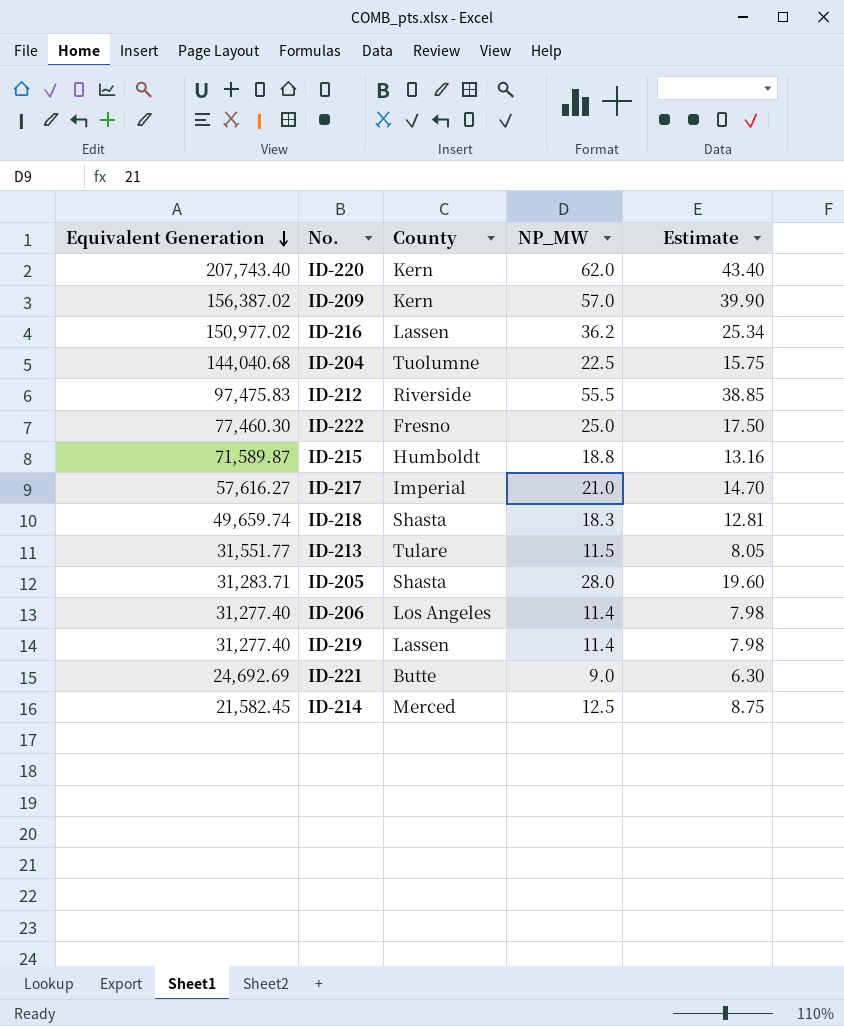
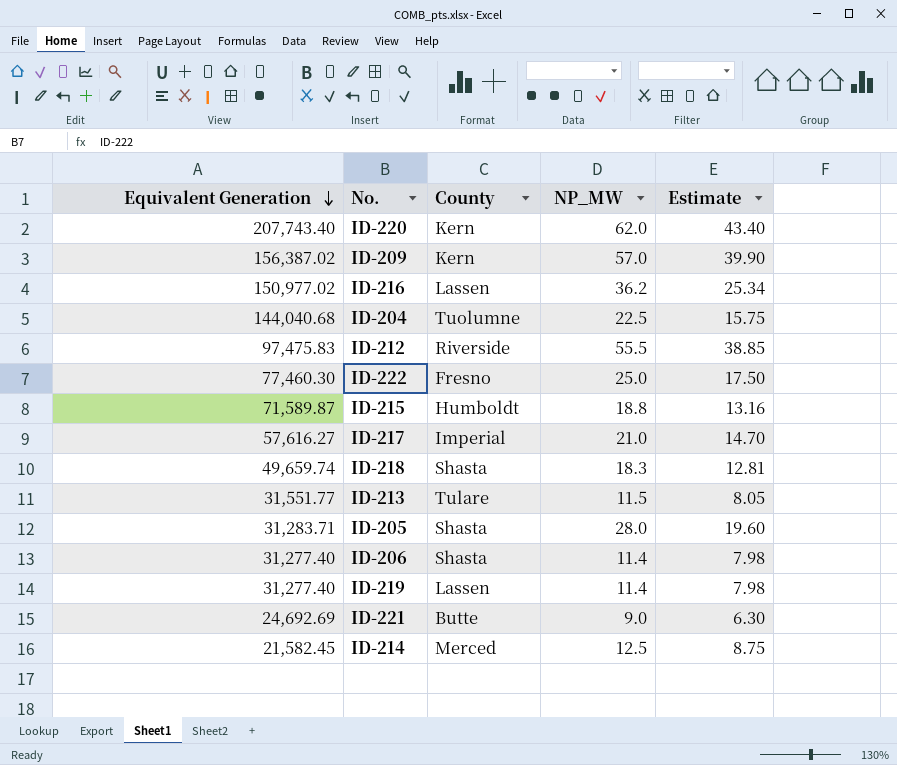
ID-206 | County: Los Angeles -> Shasta

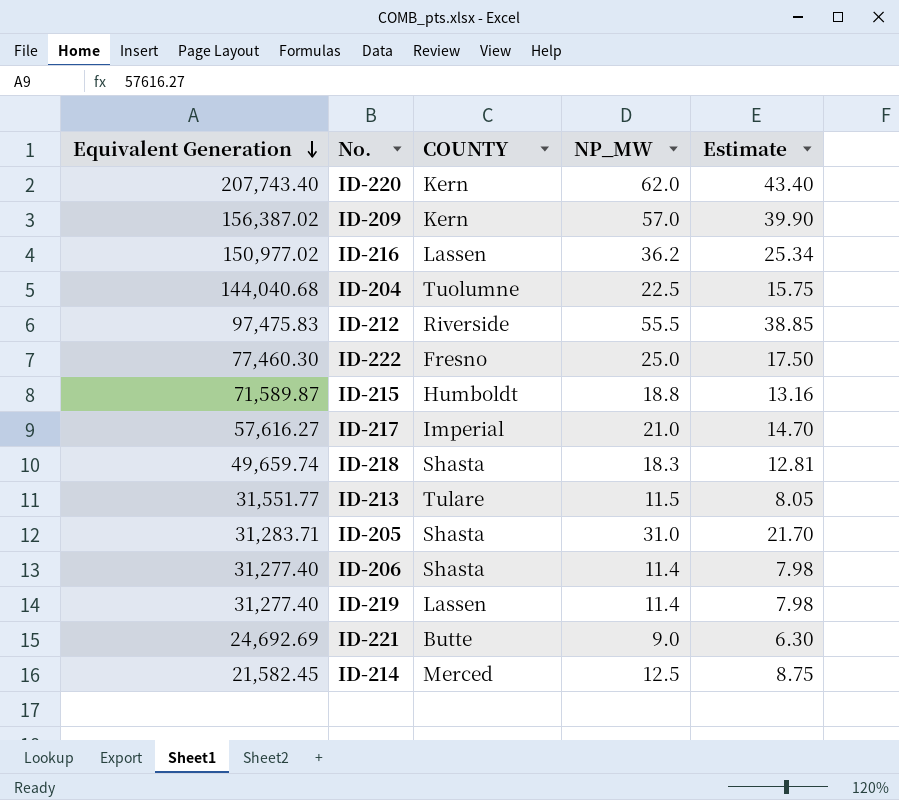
column name: County -> COUNTY
ID-205 | NP_MW: 28.0 -> 31.0
ID-205 | Estimate: 19.60 -> 21.70

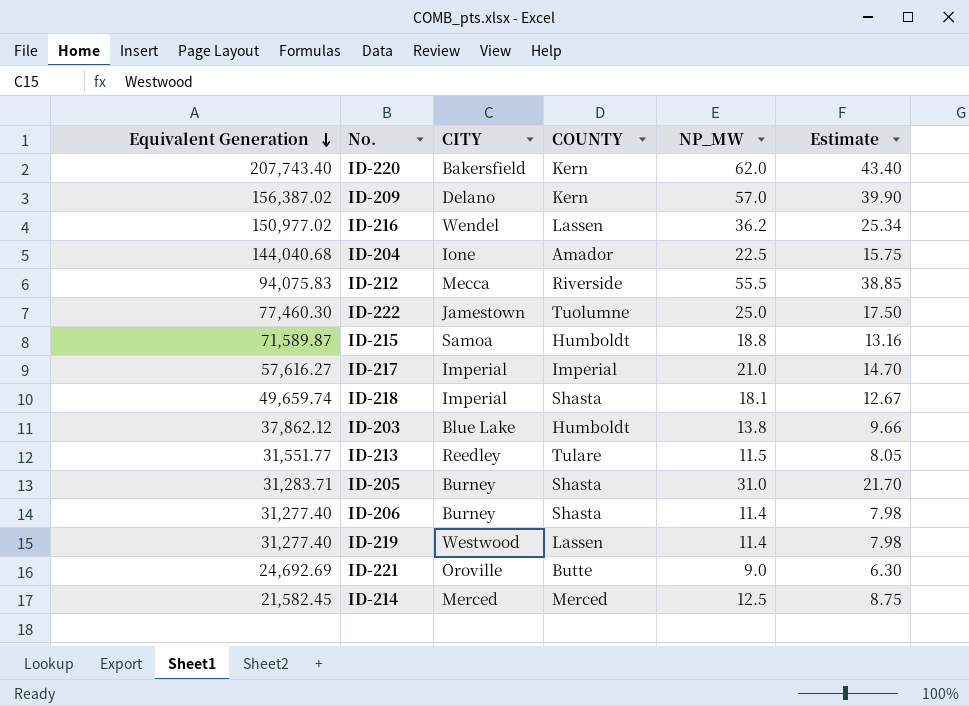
column CITY | position: none -> 3
ID-204 | COUNTY: Tuolumne -> Amador
ID-212 | Equivalent Generation: 97,475.83 -> 94,075.83
ID-222 | COUNTY: Fresno -> Tuolumne
ID-218 | NP_MW: 18.3 -> 18.1
ID-218 | Estimate: 12.81 -> 12.67
row ID-203: none -> 37,862.12 | Blue Lake | Humboldt | 13.8 | 9.66

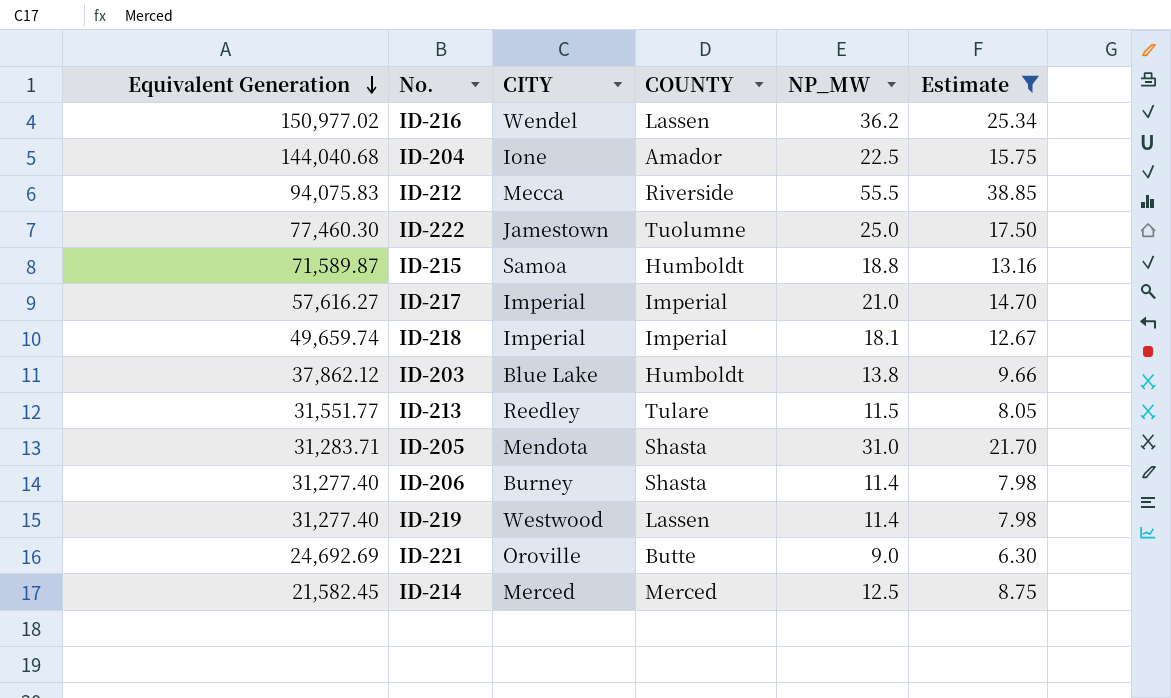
filter: none -> Estimate <= 38.85
ID-218 | COUNTY: Shasta -> Imperial
ID-205 | CITY: Burney -> Mendota

